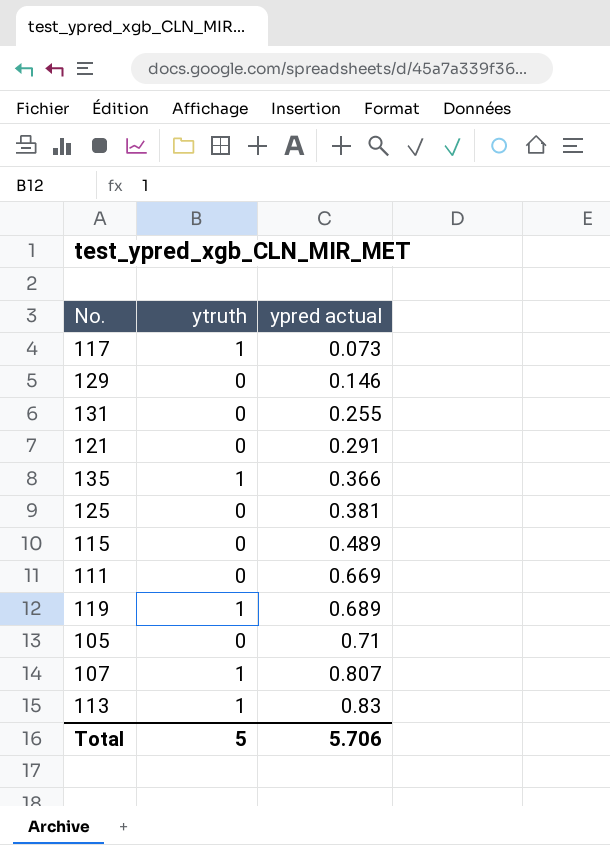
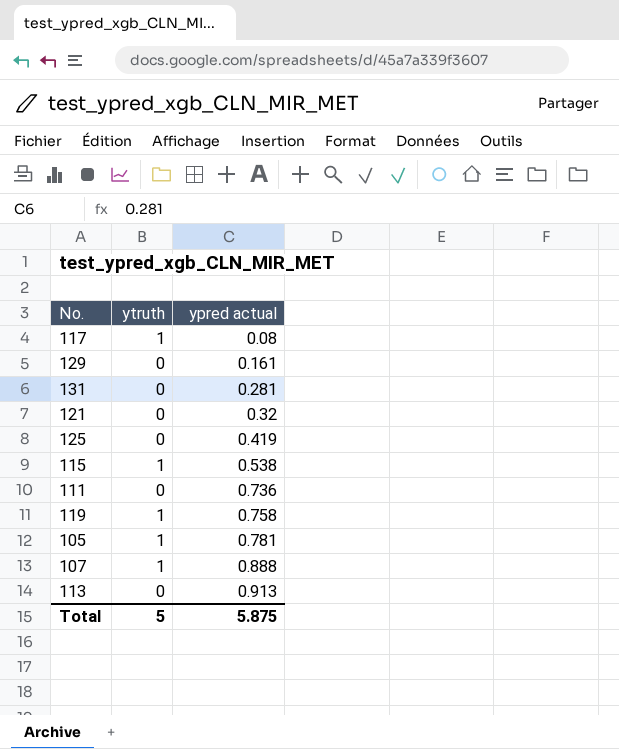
row 135: 1 | 0.366 -> none
117 | ypred actual: 0.073 -> 0.08
129 | ypred actual: 0.146 -> 0.161
131 | ypred actual: 0.255 -> 0.281
121 | ypred actual: 0.291 -> 0.32
125 | ypred actual: 0.381 -> 0.419
115 | ytruth: 0 -> 1
115 | ypred actual: 0.489 -> 0.538
111 | ypred actual: 0.669 -> 0.736
119 | ypred actual: 0.689 -> 0.758
105 | ytruth: 0 -> 1
105 | ypred actual: 0.71 -> 0.781
107 | ypred actual: 0.807 -> 0.888
113 | ytruth: 1 -> 0
113 | ypred actual: 0.83 -> 0.913
Total | ypred actual: 5.706 -> 5.875

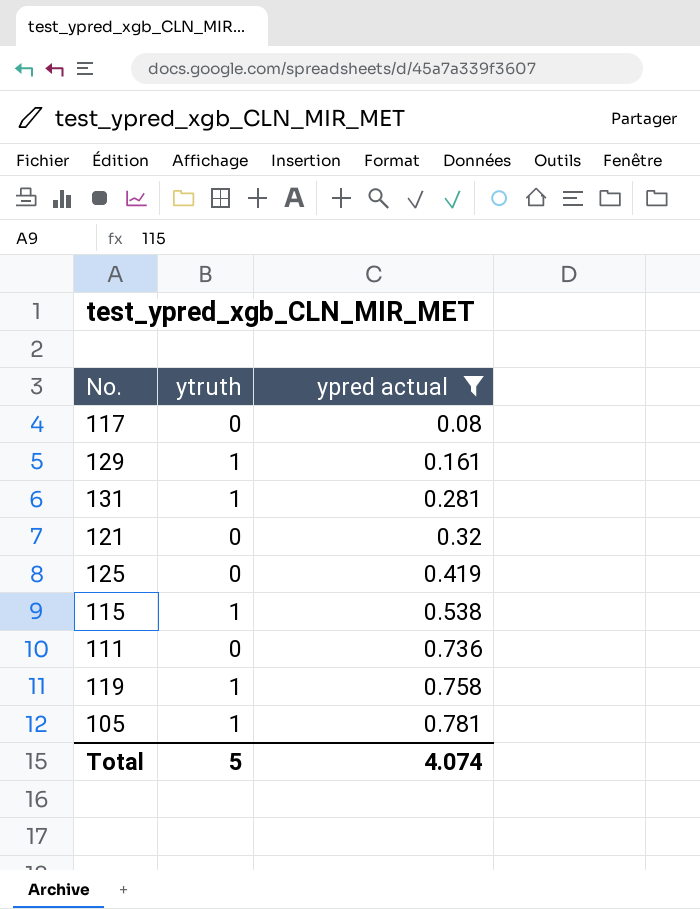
filter: none -> ypred actual <= 0.781
117 | ytruth: 1 -> 0
129 | ytruth: 0 -> 1
131 | ytruth: 0 -> 1
Total | ypred actual: 5.875 -> 4.074

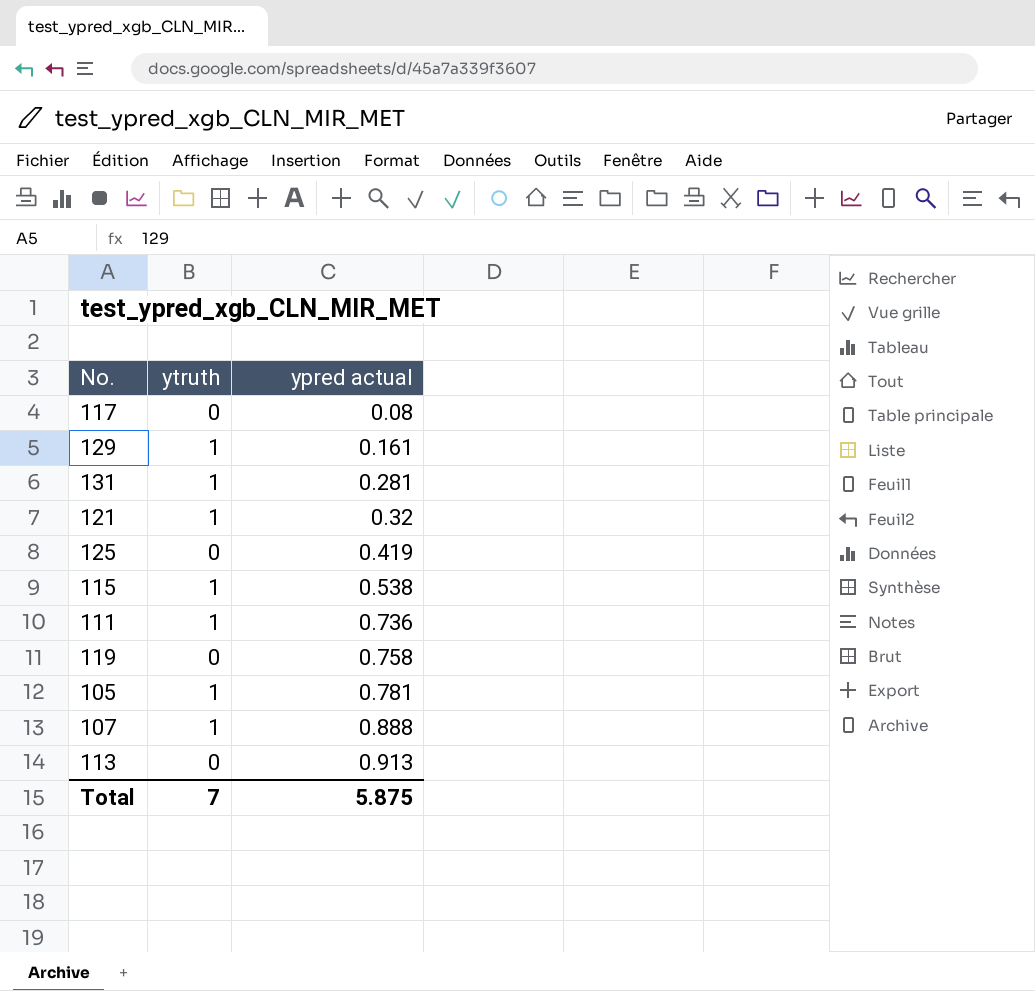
filter: ypred actual <= 0.781 -> none
121 | ytruth: 0 -> 1
111 | ytruth: 0 -> 1
119 | ytruth: 1 -> 0
Total | ytruth: 5 -> 7
Total | ypred actual: 4.074 -> 5.875

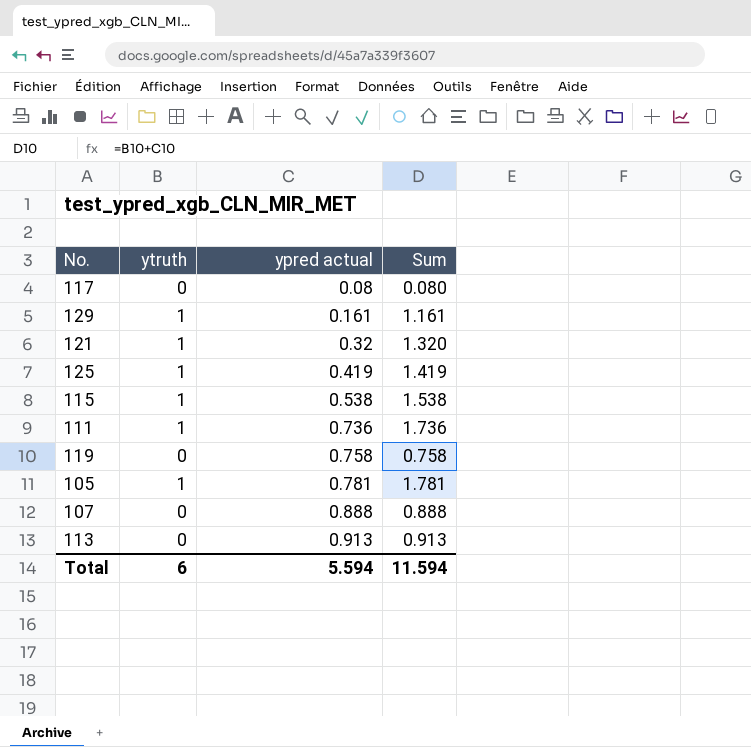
column Sum | formula: none -> [ytruth] + [ypred actual]
row 131: 1 | 0.281 -> none
125 | ytruth: 0 -> 1
107 | ytruth: 1 -> 0
Total | ytruth: 7 -> 6
Total | ypred actual: 5.875 -> 5.594

